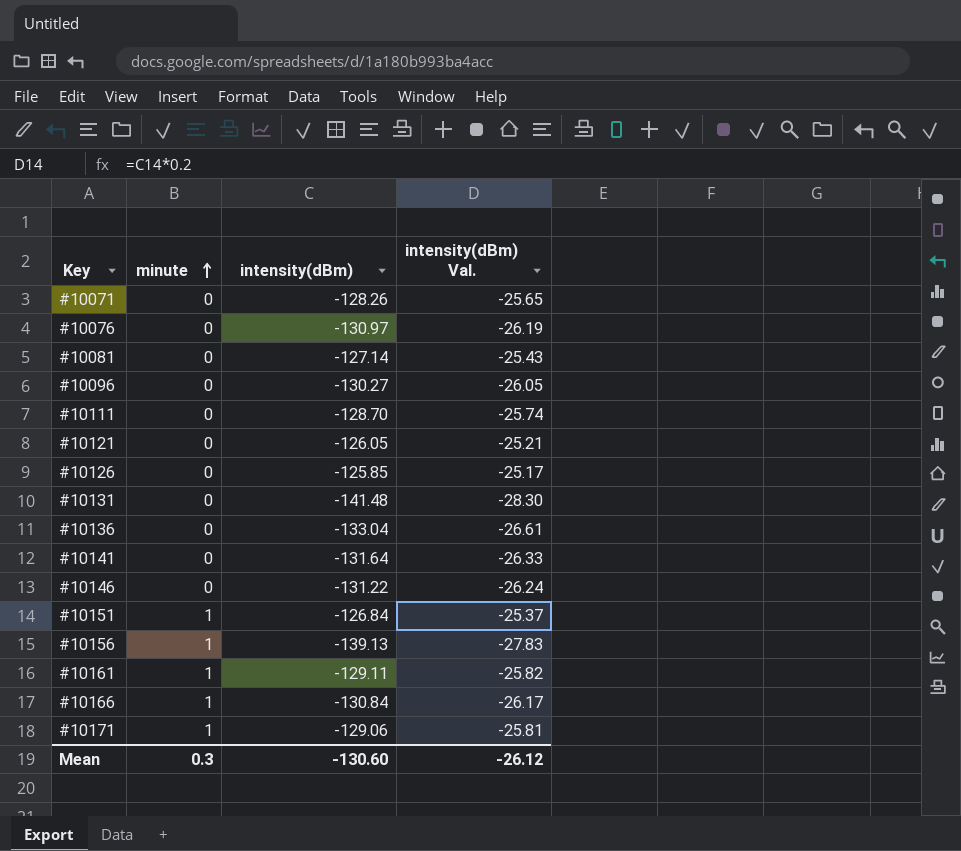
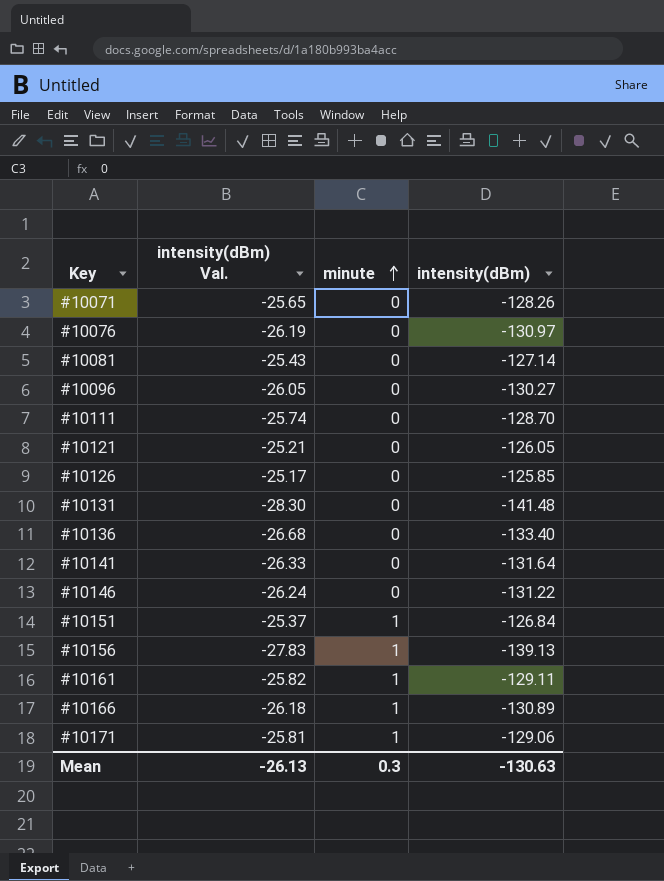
column intensity(dBm) Val. | position: 4 -> 2
#10136 | intensity(dBm) Val.: -26.61 -> -26.68
#10136 | intensity(dBm): -133.04 -> -133.40
#10166 | intensity(dBm) Val.: -26.17 -> -26.18
#10166 | intensity(dBm): -130.84 -> -130.89
Mean | intensity(dBm) Val.: -26.12 -> -26.13
Mean | intensity(dBm): -130.60 -> -130.63

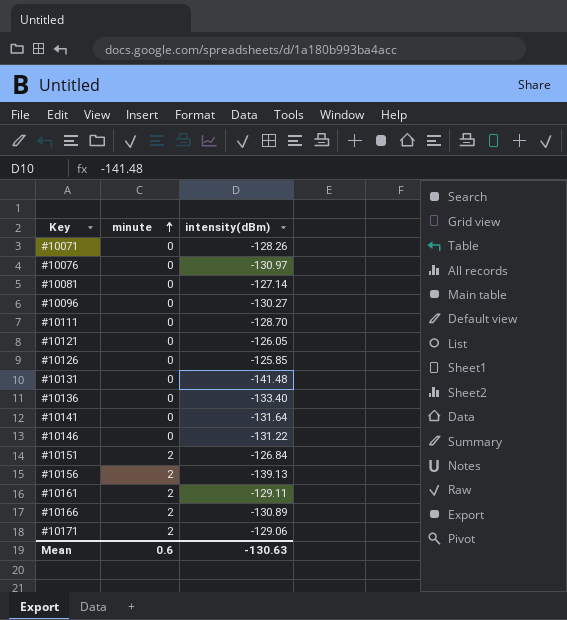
column intensity(dBm) Val. | formula: [intensity(dBm)] * 0.2 -> none
#10151 | minute: 1 -> 2
#10156 | minute: 1 -> 2
#10161 | minute: 1 -> 2
#10166 | minute: 1 -> 2
#10171 | minute: 1 -> 2
Mean | minute: 0.3 -> 0.6

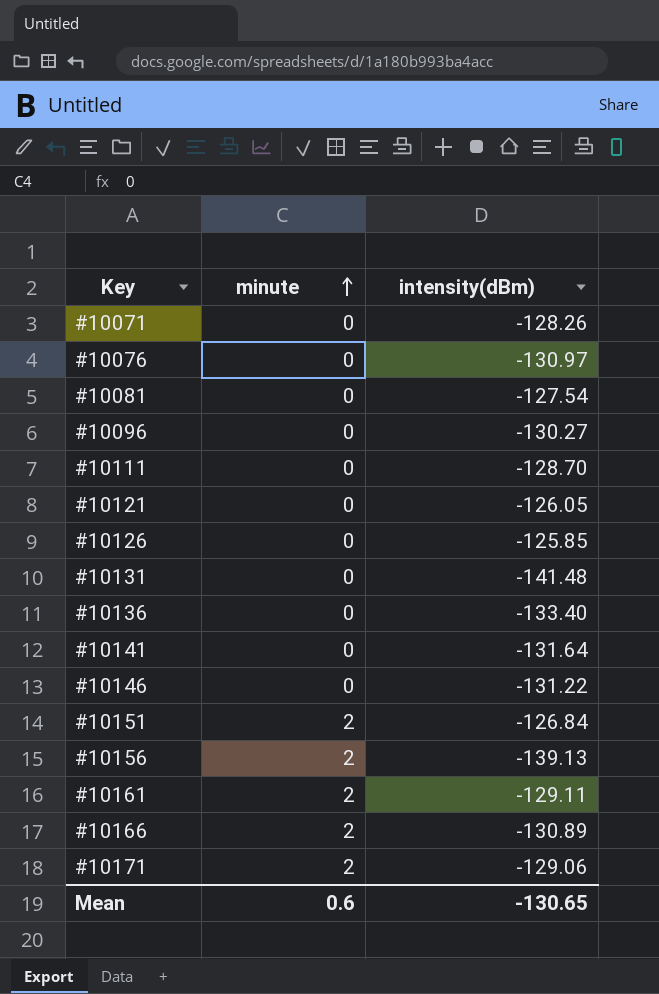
#10081 | intensity(dBm): -127.14 -> -127.54
Mean | intensity(dBm): -130.63 -> -130.65

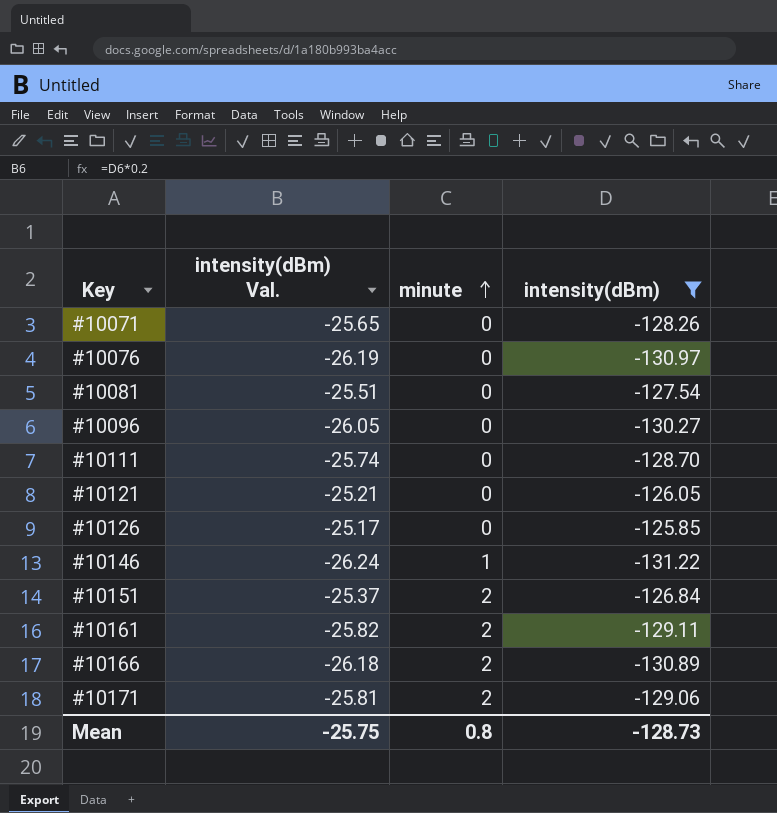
filter: none -> intensity(dBm) >= -131.22
column intensity(dBm) Val. | formula: none -> [intensity(dBm)] * 0.2
#10146 | minute: 0 -> 1
Mean | minute: 0.6 -> 0.8
Mean | intensity(dBm): -130.65 -> -128.73

